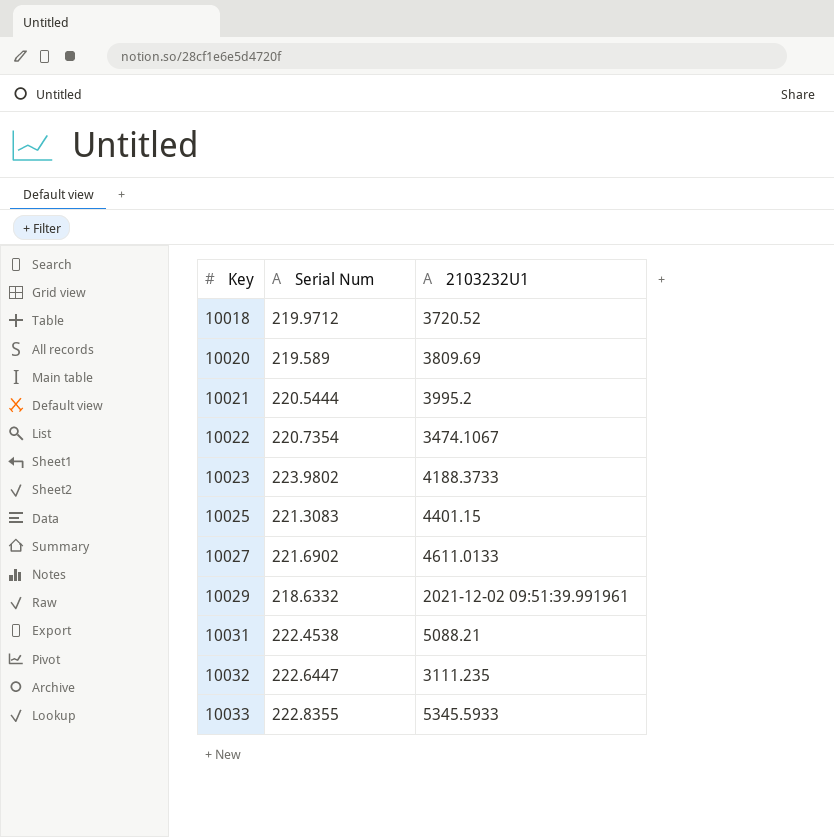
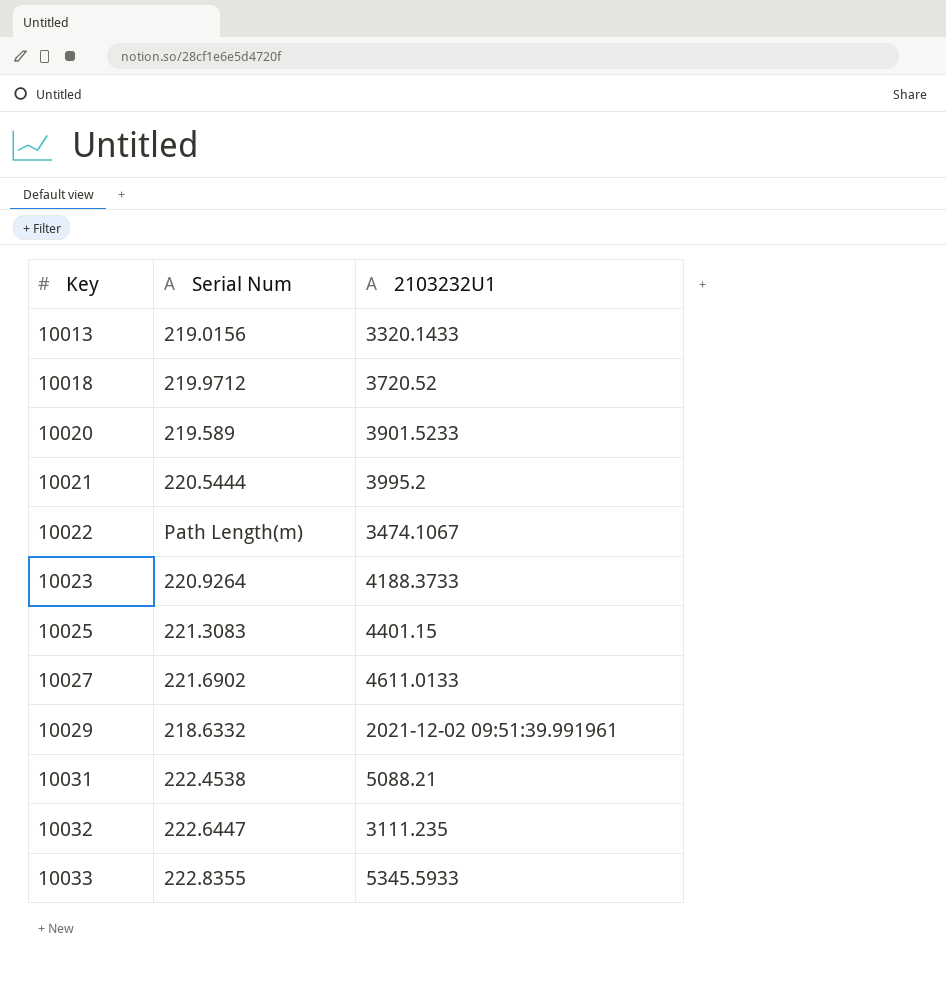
row 10013: none -> 219.0156 | 3320.1433
10020 | 2103232U1: 3809.69 -> 3901.5233
10022 | Serial Num: 220.7354 -> Path Length(m)
10023 | Serial Num: 223.9802 -> 220.9264

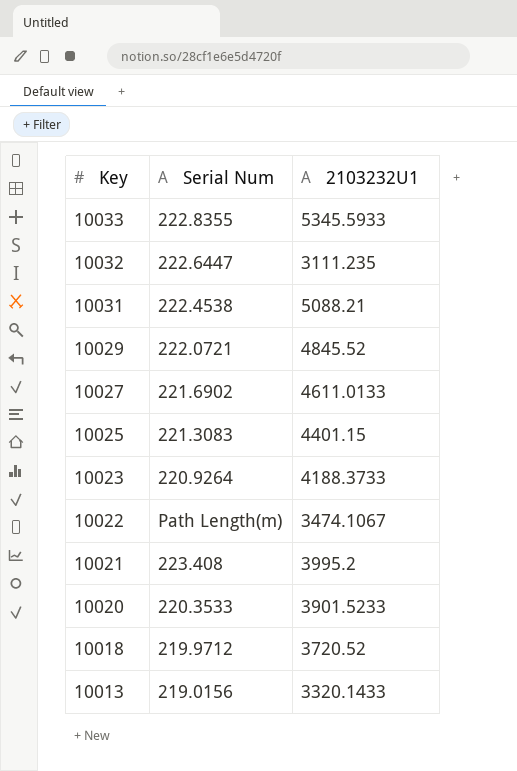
row order: Key ascending -> Key descending
10029 | Serial Num: 218.6332 -> 222.0721
10029 | 2103232U1: 2021-12-02 09:51:39.991961 -> 4845.52
10021 | Serial Num: 220.5444 -> 223.408
10020 | Serial Num: 219.589 -> 220.3533

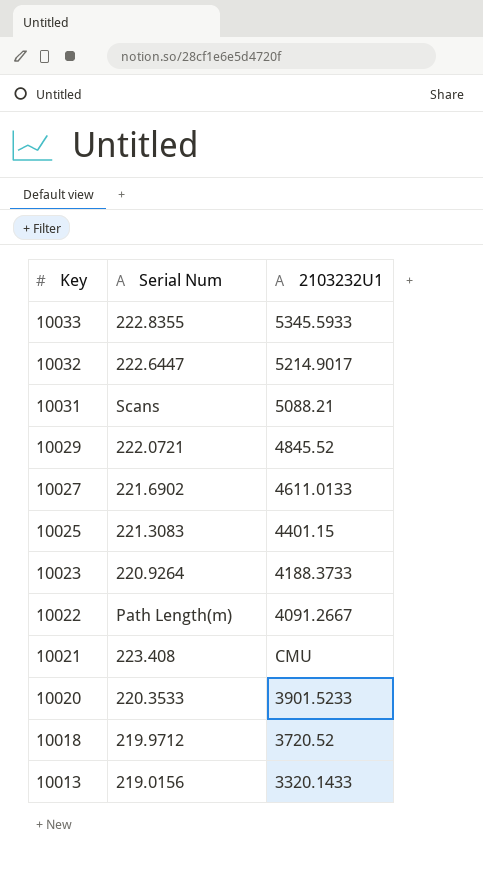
10032 | 2103232U1: 3111.235 -> 5214.9017
10031 | Serial Num: 222.4538 -> Scans
10022 | 2103232U1: 3474.1067 -> 4091.2667
10021 | 2103232U1: 3995.2 -> CMU

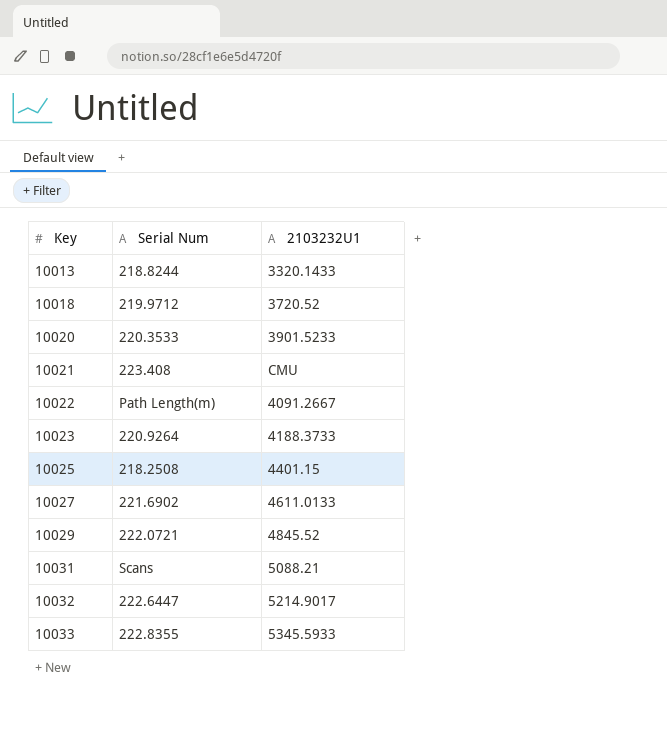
row order: Key descending -> Key ascending
10013 | Serial Num: 219.0156 -> 218.8244
10025 | Serial Num: 221.3083 -> 218.2508

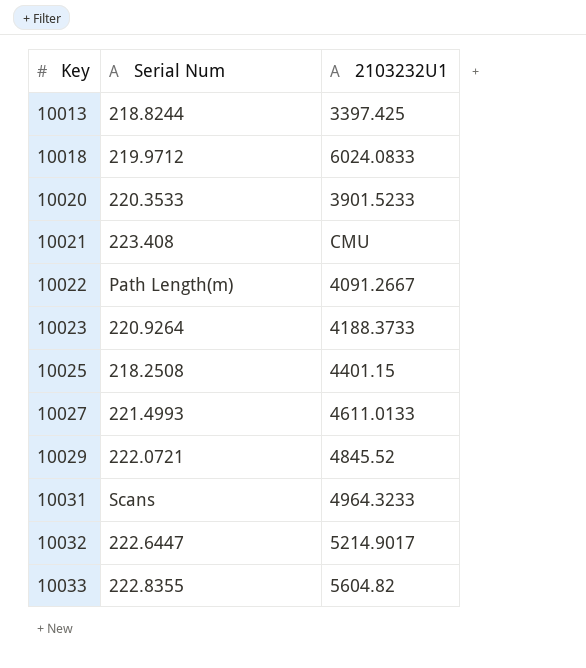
10013 | 2103232U1: 3320.1433 -> 3397.425
10018 | 2103232U1: 3720.52 -> 6024.0833
10027 | Serial Num: 221.6902 -> 221.4993
10031 | 2103232U1: 5088.21 -> 4964.3233
10033 | 2103232U1: 5345.5933 -> 5604.82

